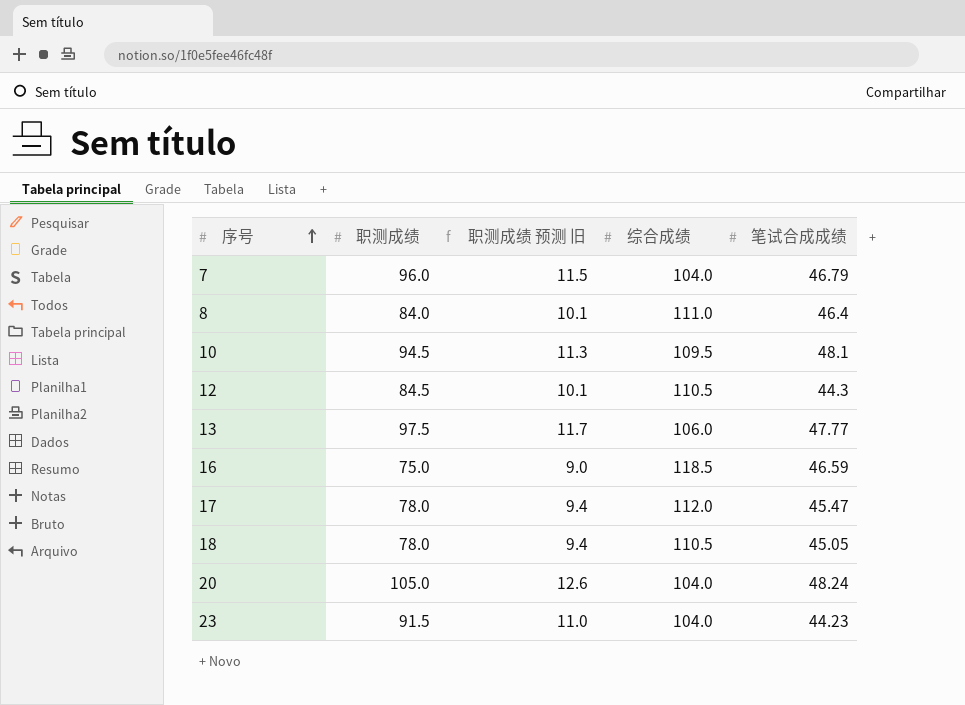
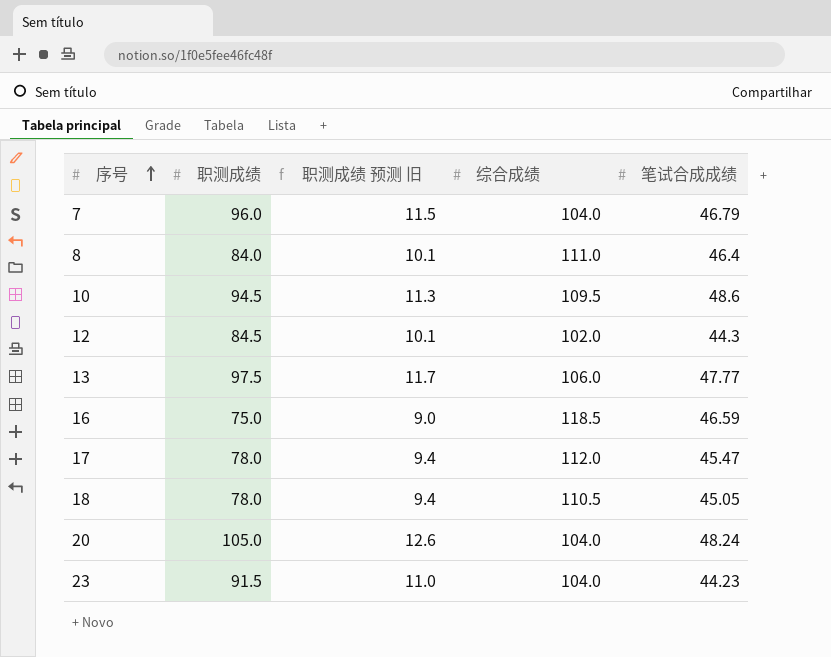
10 | 笔试合成成绩: 48.1 -> 48.6
12 | 综合成绩: 110.5 -> 102.0

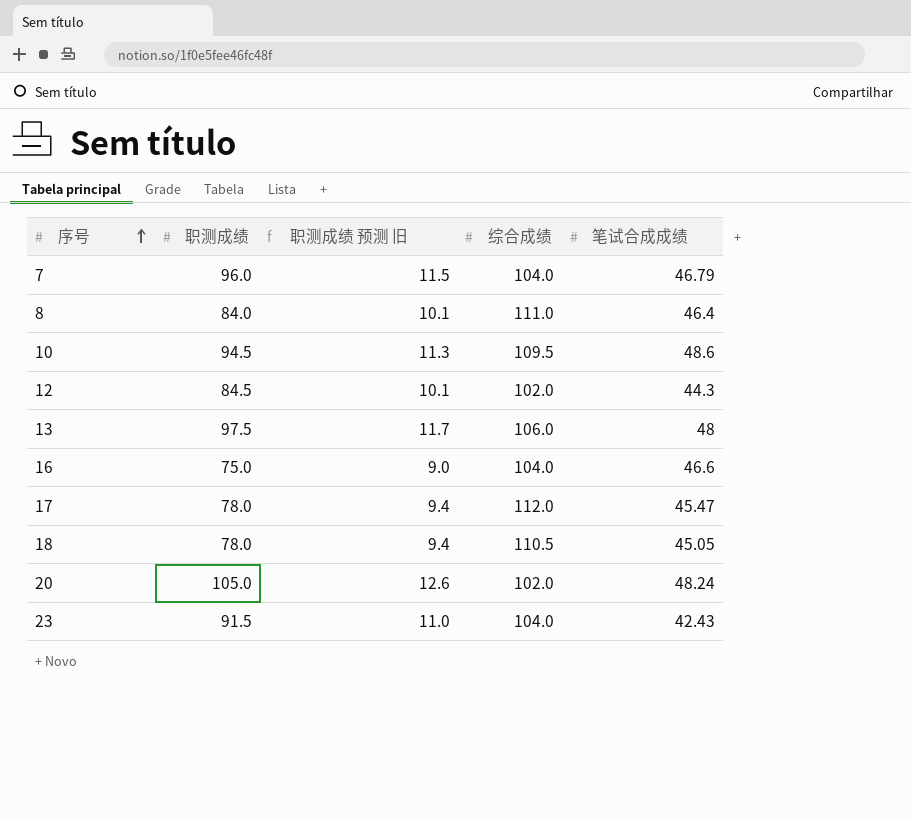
13 | 笔试合成成绩: 47.77 -> 48
16 | 综合成绩: 118.5 -> 104.0
16 | 笔试合成成绩: 46.59 -> 46.6
20 | 综合成绩: 104.0 -> 102.0
23 | 笔试合成成绩: 44.23 -> 42.43

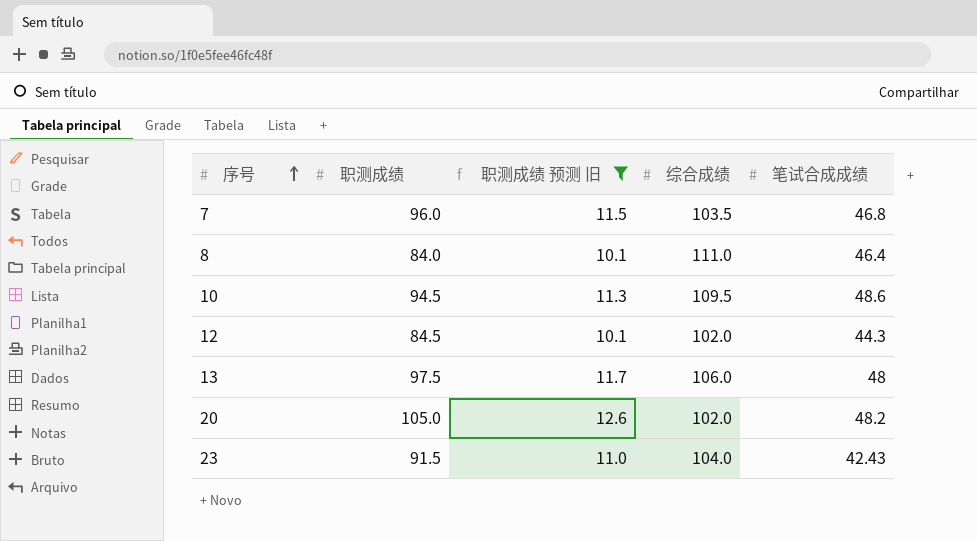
filter: none -> 职测成绩 预测 旧 >= 10.1
7 | 综合成绩: 104.0 -> 103.5
7 | 笔试合成成绩: 46.79 -> 46.8
20 | 笔试合成成绩: 48.24 -> 48.2

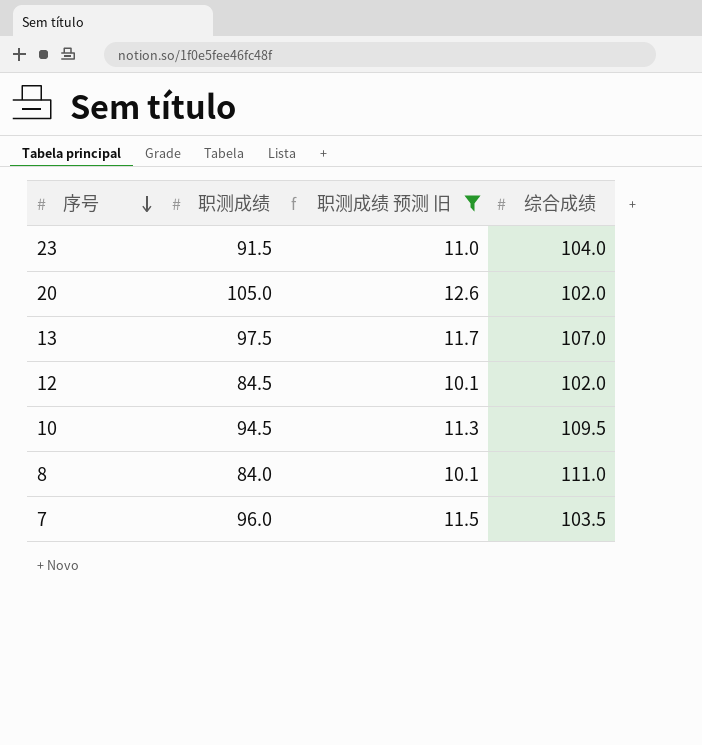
row order: 序号 ascending -> 序号 descending
column 笔试合成成绩 | position: 5 -> none
13 | 综合成绩: 106.0 -> 107.0

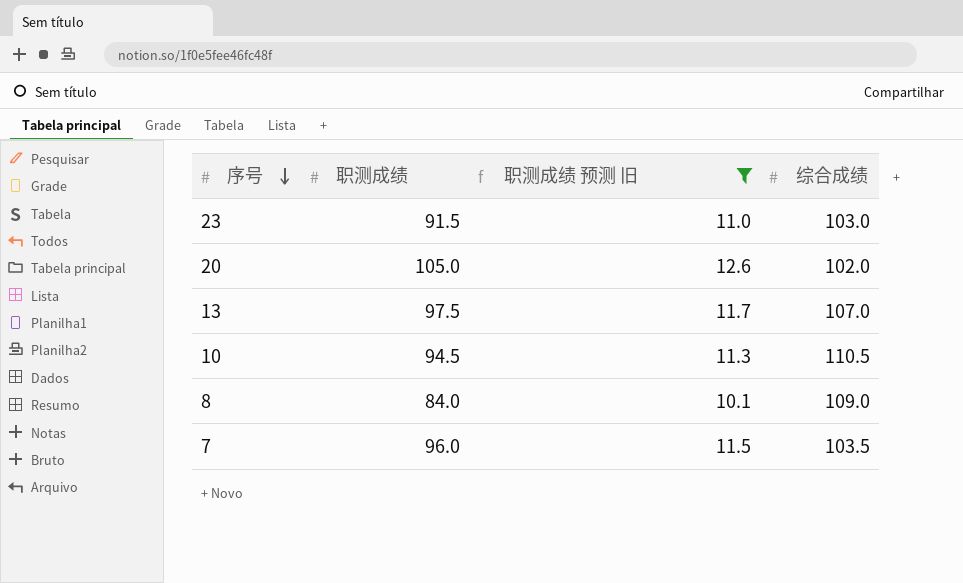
row 12: 84.5 | 10.1 | 102.0 -> none
23 | 综合成绩: 104.0 -> 103.0
10 | 综合成绩: 109.5 -> 110.5
8 | 综合成绩: 111.0 -> 109.0

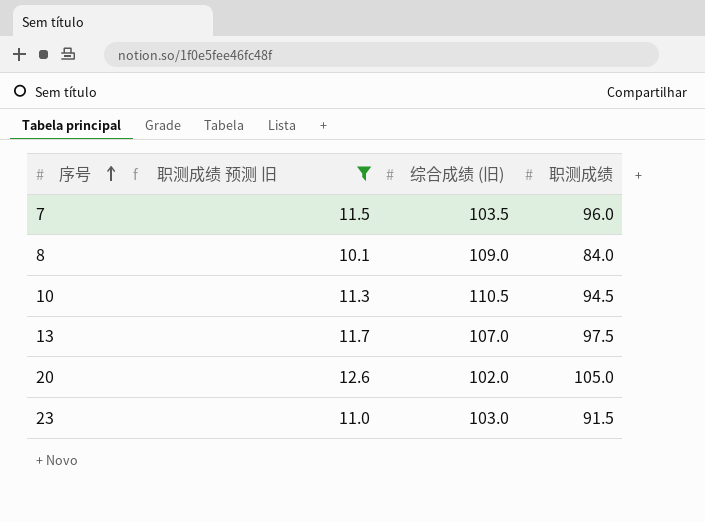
row order: 序号 descending -> 序号 ascending
column name: 综合成绩 -> 综合成绩 (旧)
column 职测成绩 | position: 2 -> 4

